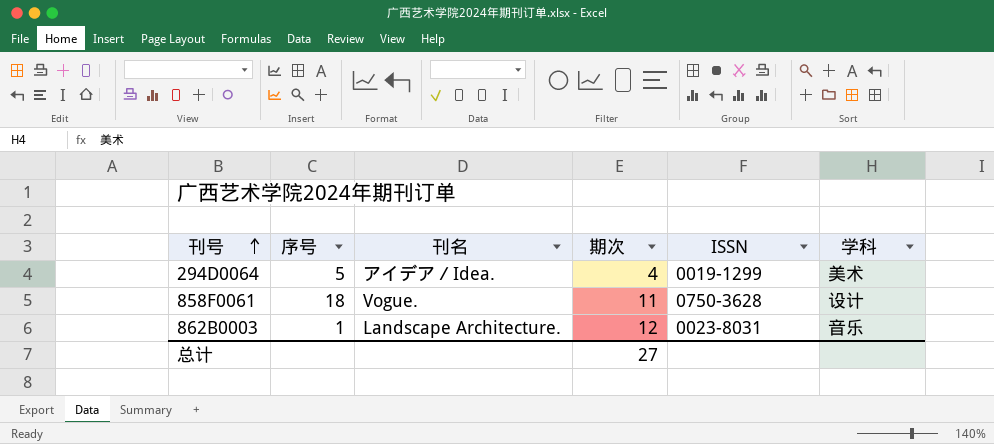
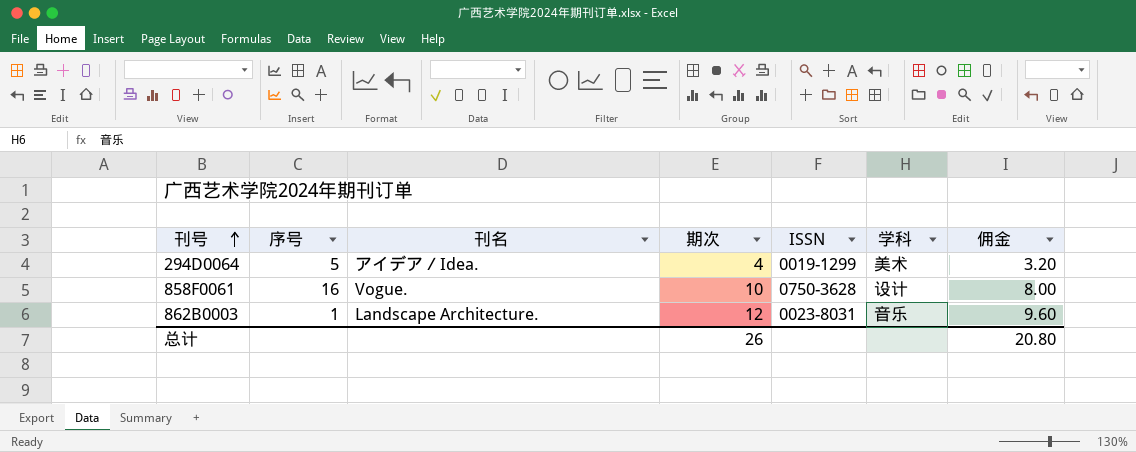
column 佣金 | formula: none -> [期次] * 0.8
858F0061 | 序号: 18 -> 16
858F0061 | 期次: 11 -> 10
总计 | 期次: 27 -> 26

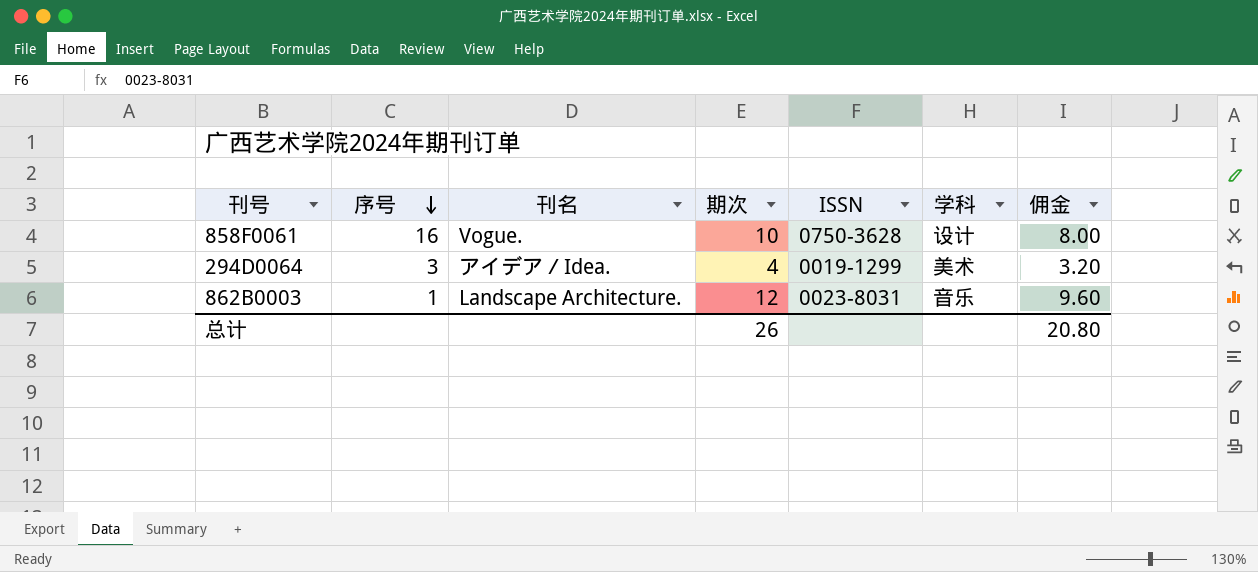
row order: 刊号 ascending -> 序号 descending
294D0064 | 序号: 5 -> 3

